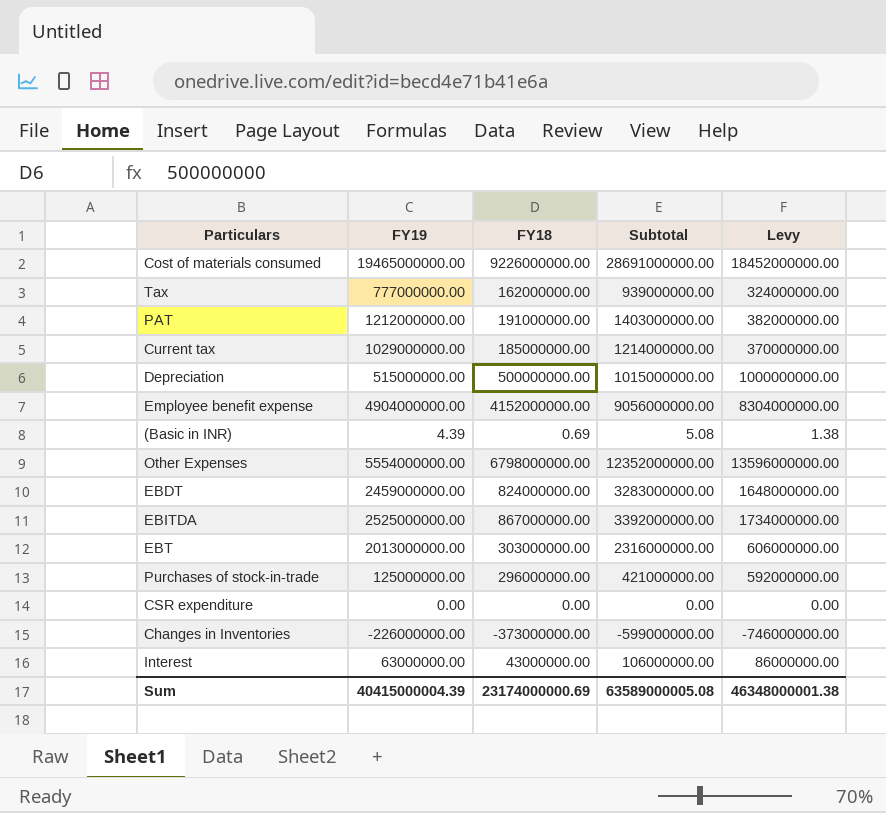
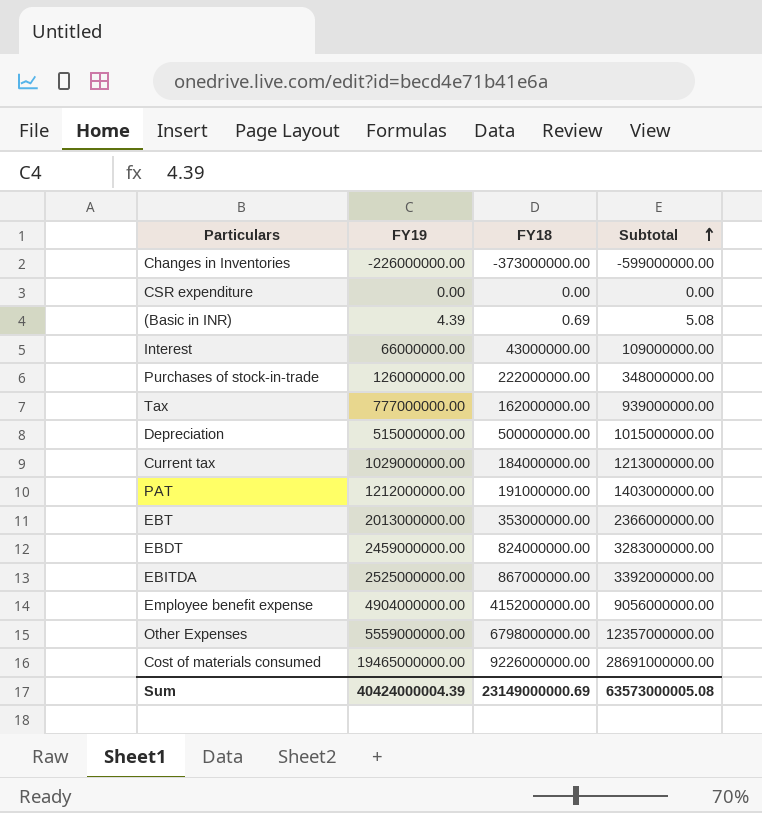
row order: none -> Subtotal ascending
column Levy | formula: [FY18] * 2 -> none
Interest | FY19: 63000000.00 -> 66000000.00
Interest | Subtotal: 106000000.00 -> 109000000.00
Purchases of stock-in-trade | FY19: 125000000.00 -> 126000000.00
Purchases of stock-in-trade | FY18: 296000000.00 -> 222000000.00
Purchases of stock-in-trade | Subtotal: 421000000.00 -> 348000000.00
Current tax | FY18: 185000000.00 -> 184000000.00
Current tax | Subtotal: 1214000000.00 -> 1213000000.00
EBT | FY18: 303000000.00 -> 353000000.00
EBT | Subtotal: 2316000000.00 -> 2366000000.00
Other Expenses | FY19: 5554000000.00 -> 5559000000.00
Other Expenses | Subtotal: 12352000000.00 -> 12357000000.00
Sum | FY19: 40415000004.39 -> 40424000004.39
Sum | FY18: 23174000000.69 -> 23149000000.69
Sum | Subtotal: 63589000005.08 -> 63573000005.08

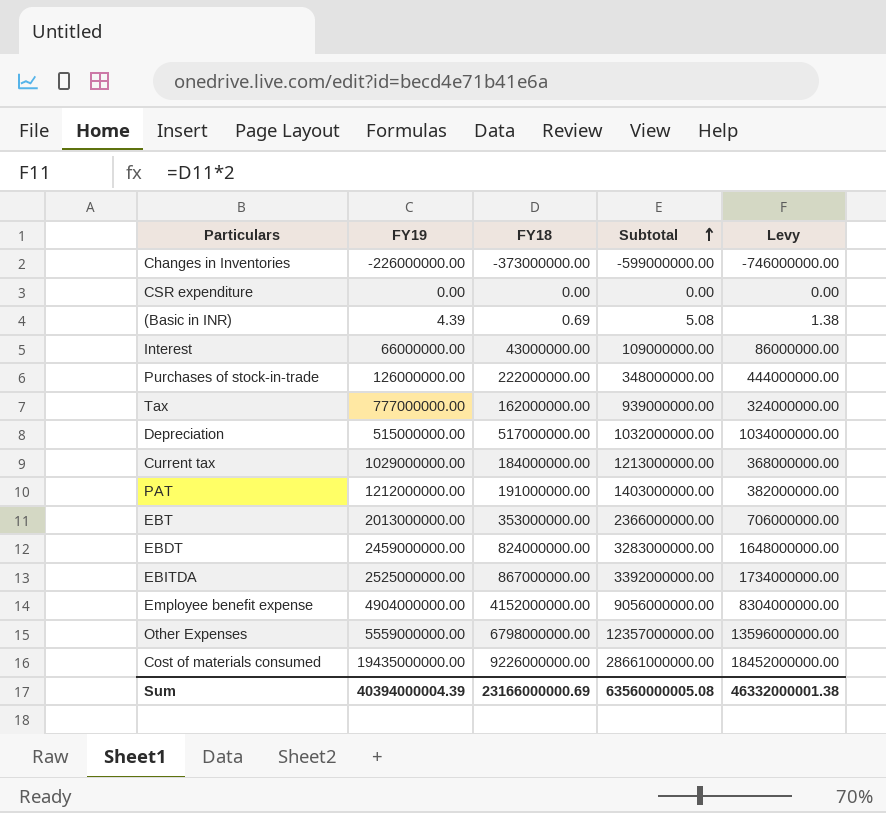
column Levy | formula: none -> [FY18] * 2
Depreciation | FY18: 500000000.00 -> 517000000.00
Depreciation | Subtotal: 1015000000.00 -> 1032000000.00
Cost of materials consumed | FY19: 19465000000.00 -> 19435000000.00
Cost of materials consumed | Subtotal: 28691000000.00 -> 28661000000.00
Sum | FY19: 40424000004.39 -> 40394000004.39
Sum | FY18: 23149000000.69 -> 23166000000.69
Sum | Subtotal: 63573000005.08 -> 63560000005.08

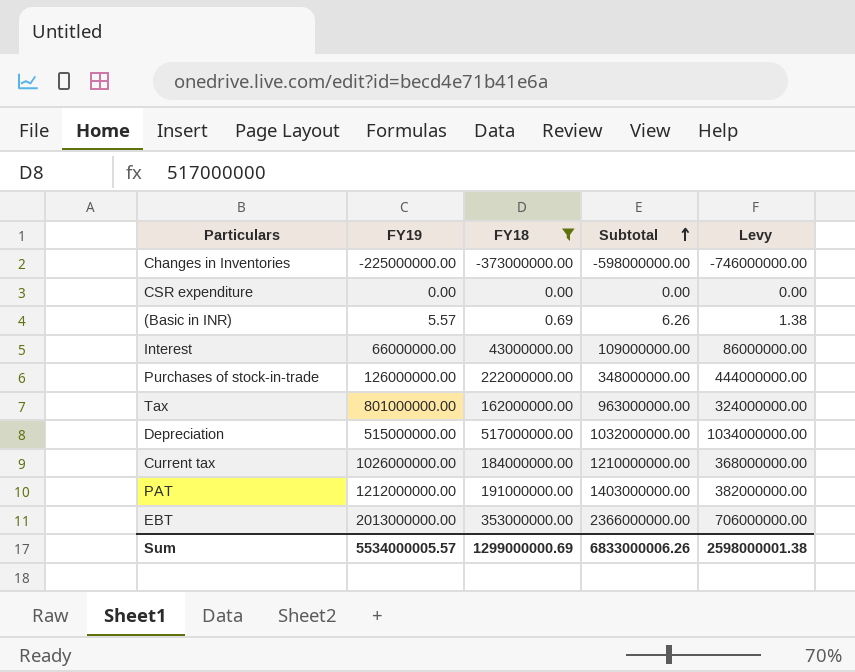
filter: none -> FY18 <= 517000000.00
Changes in Inventories | FY19: -226000000.00 -> -225000000.00
Changes in Inventories | Subtotal: -599000000.00 -> -598000000.00
(Basic in INR) | FY19: 4.39 -> 5.57
(Basic in INR) | Subtotal: 5.08 -> 6.26
Tax | FY19: 777000000.00 -> 801000000.00
Tax | Subtotal: 939000000.00 -> 963000000.00
Current tax | FY19: 1029000000.00 -> 1026000000.00
Current tax | Subtotal: 1213000000.00 -> 1210000000.00
Sum | FY19: 40394000004.39 -> 5534000005.57
Sum | FY18: 23166000000.69 -> 1299000000.69
Sum | Subtotal: 63560000005.08 -> 6833000006.26
Sum | Levy: 46332000001.38 -> 2598000001.38

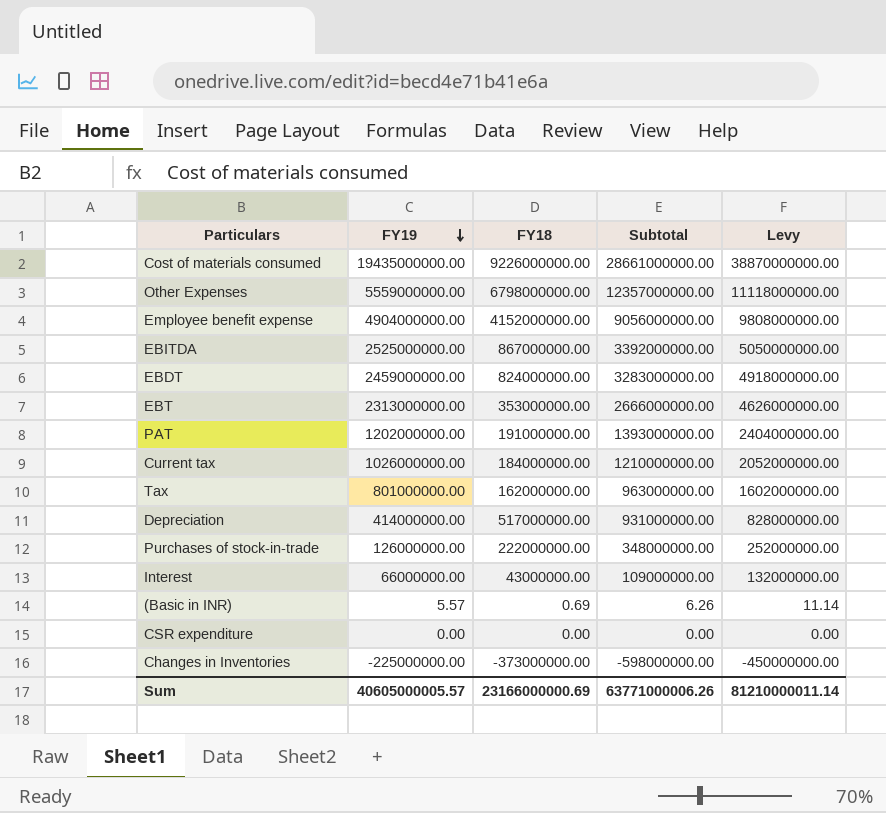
filter: FY18 <= 517000000.00 -> none
row order: Subtotal ascending -> FY19 descending
column Levy | formula: [FY18] * 2 -> [FY19] * 2
EBT | FY19: 2013000000.00 -> 2313000000.00
EBT | Subtotal: 2366000000.00 -> 2666000000.00
PAT | FY19: 1212000000.00 -> 1202000000.00
PAT | Subtotal: 1403000000.00 -> 1393000000.00
Depreciation | FY19: 515000000.00 -> 414000000.00
Depreciation | Subtotal: 1032000000.00 -> 931000000.00
Sum | FY19: 5534000005.57 -> 40605000005.57
Sum | FY18: 1299000000.69 -> 23166000000.69
Sum | Subtotal: 6833000006.26 -> 63771000006.26
Sum | Levy: 2598000001.38 -> 81210000011.14

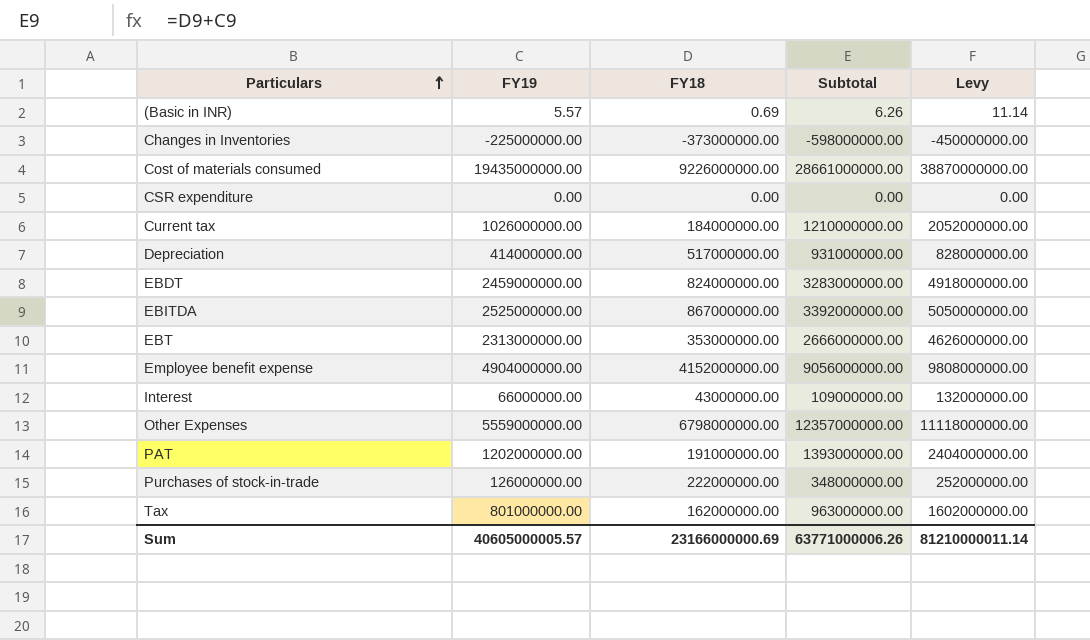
row order: FY19 descending -> Particulars ascending

